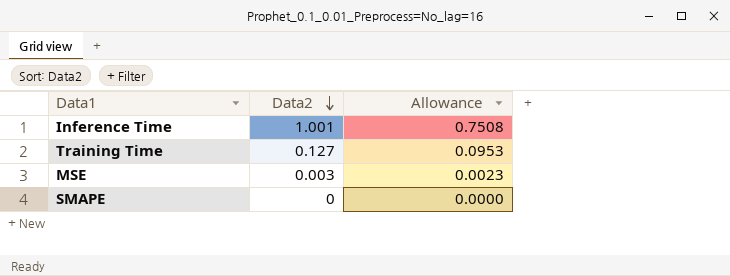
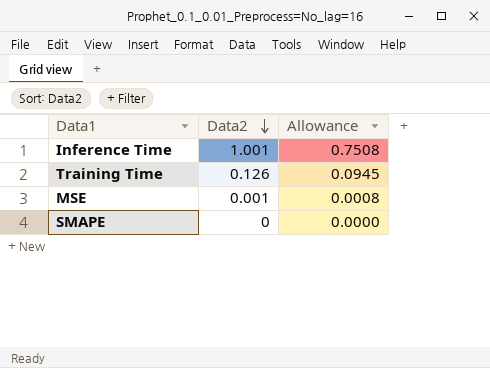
Training Time | Data2: 0.127 -> 0.126
Training Time | Allowance: 0.0953 -> 0.0945
MSE | Data2: 0.003 -> 0.001
MSE | Allowance: 0.0023 -> 0.0008

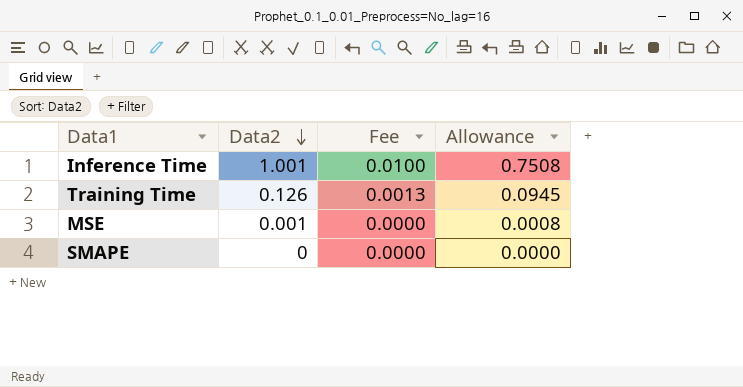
column Fee | formula: none -> [Data2] * 0.01

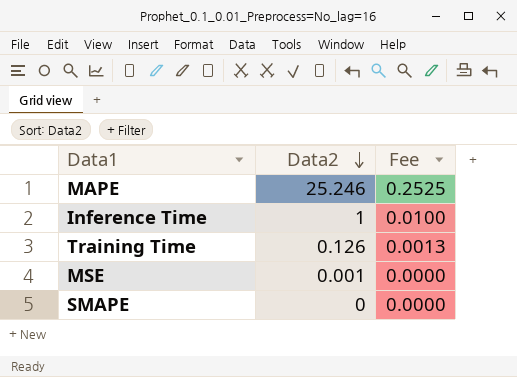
column Allowance | formula: [Data2] * 0.75 -> none
row MAPE: none -> 25.246 | 0.2525
Inference Time | Data2: 1.001 -> 1

